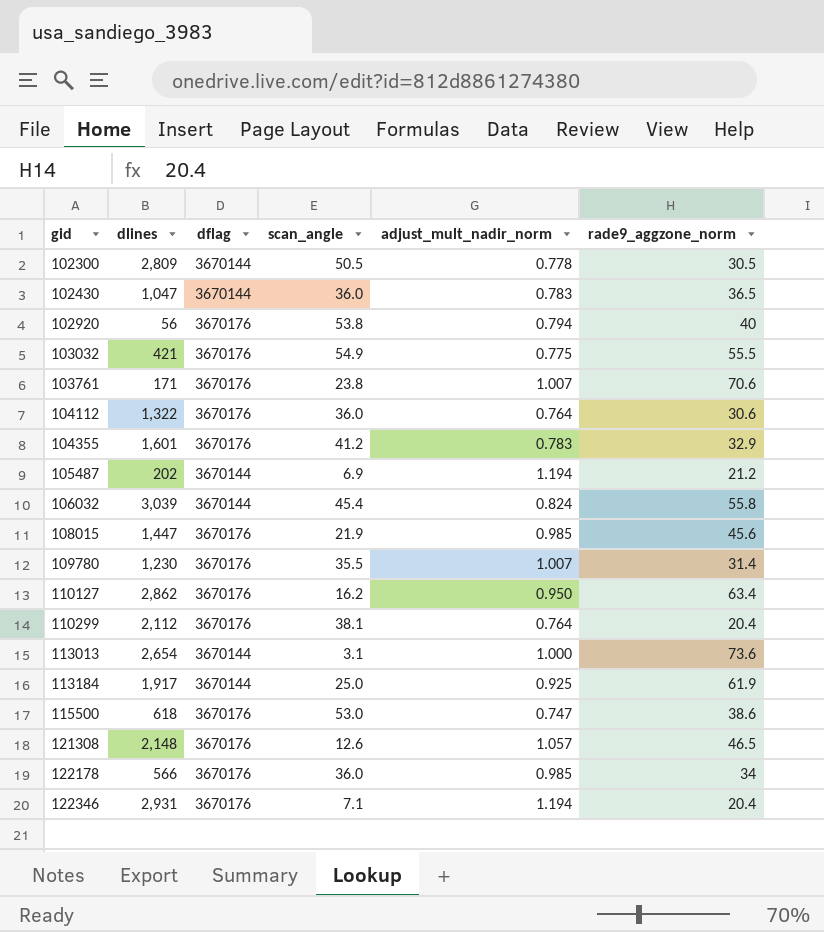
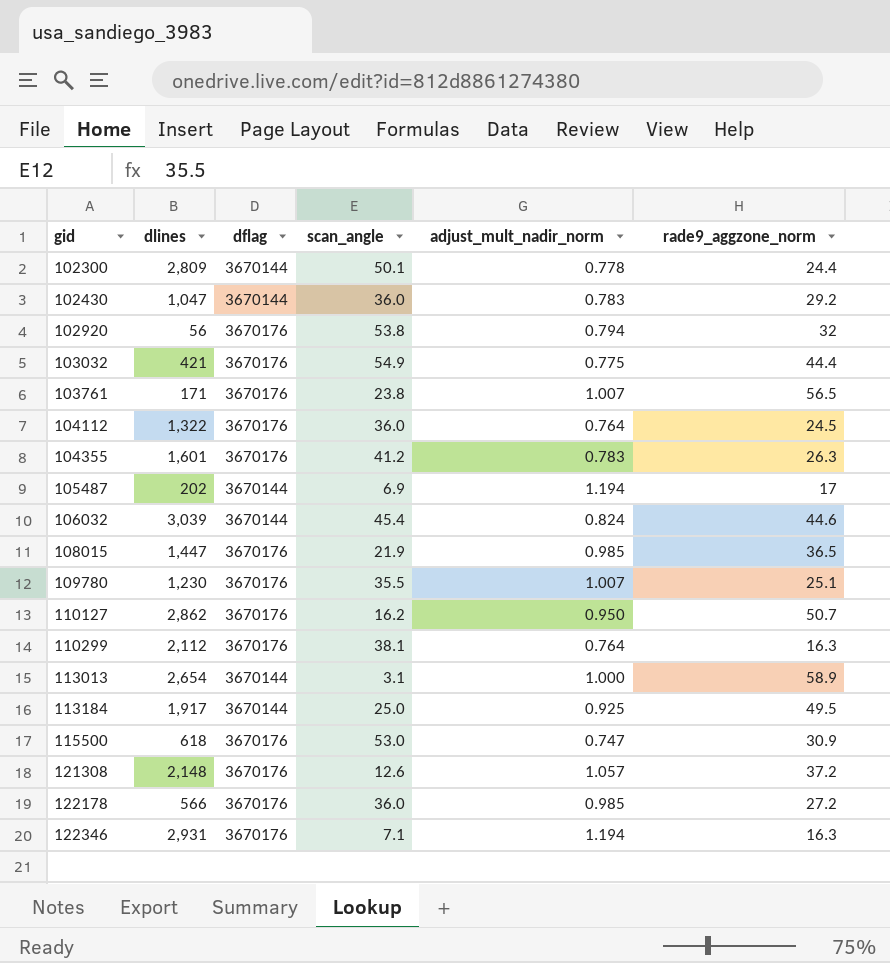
102300 | scan_angle: 50.5 -> 50.1
102300 | rade9_aggzone_norm: 30.5 -> 24.4
102430 | rade9_aggzone_norm: 36.5 -> 29.2
102920 | rade9_aggzone_norm: 40 -> 32
103032 | rade9_aggzone_norm: 55.5 -> 44.4
103761 | rade9_aggzone_norm: 70.6 -> 56.5
104112 | rade9_aggzone_norm: 30.6 -> 24.5
104355 | rade9_aggzone_norm: 32.9 -> 26.3
105487 | rade9_aggzone_norm: 21.2 -> 17
106032 | rade9_aggzone_norm: 55.8 -> 44.6
108015 | rade9_aggzone_norm: 45.6 -> 36.5
109780 | rade9_aggzone_norm: 31.4 -> 25.1
110127 | rade9_aggzone_norm: 63.4 -> 50.7
110299 | rade9_aggzone_norm: 20.4 -> 16.3
113013 | rade9_aggzone_norm: 73.6 -> 58.9
113184 | rade9_aggzone_norm: 61.9 -> 49.5
115500 | rade9_aggzone_norm: 38.6 -> 30.9
121308 | rade9_aggzone_norm: 46.5 -> 37.2
122178 | rade9_aggzone_norm: 34 -> 27.2
122346 | rade9_aggzone_norm: 20.4 -> 16.3

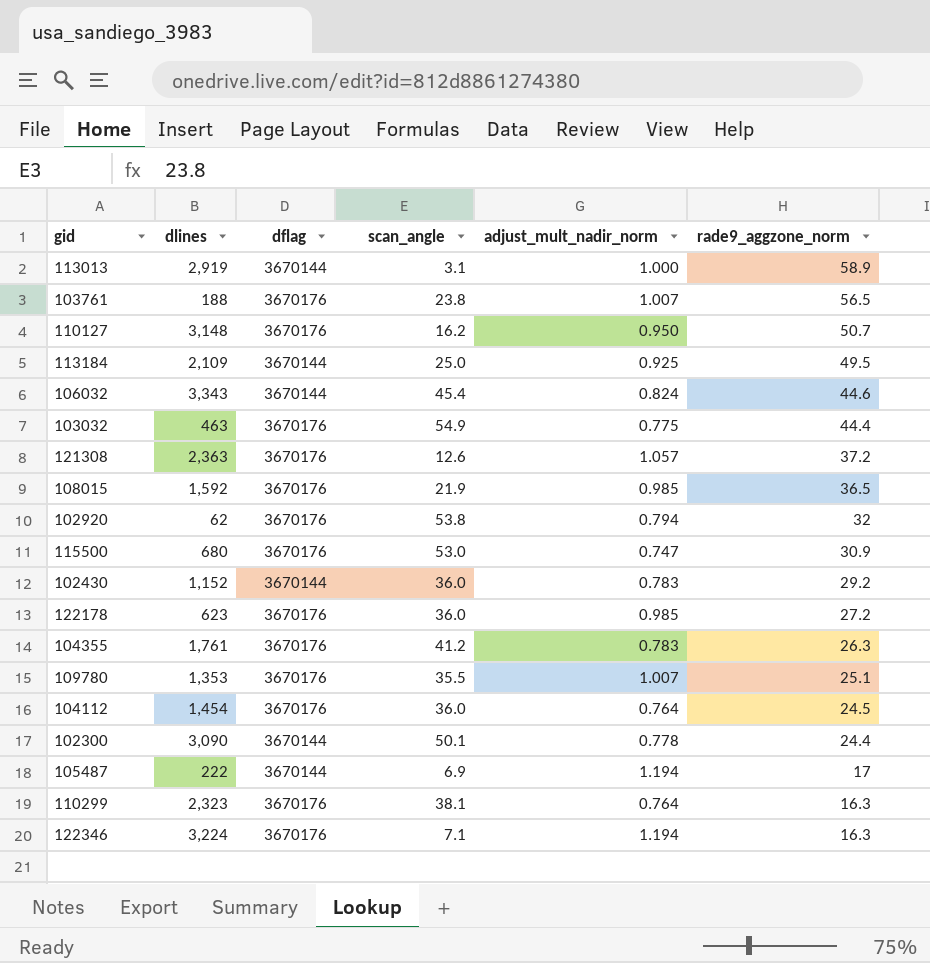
row order: gid ascending -> rade9_aggzone_norm descending
113013 | dlines: 2,654 -> 2,919
103761 | dlines: 171 -> 188
110127 | dlines: 2,862 -> 3,148
113184 | dlines: 1,917 -> 2,109
106032 | dlines: 3,039 -> 3,343
103032 | dlines: 421 -> 463
121308 | dlines: 2,148 -> 2,363
108015 | dlines: 1,447 -> 1,592
102920 | dlines: 56 -> 62
115500 | dlines: 618 -> 680
102430 | dlines: 1,047 -> 1,152
122178 | dlines: 566 -> 623
104355 | dlines: 1,601 -> 1,761
109780 | dlines: 1,230 -> 1,353
104112 | dlines: 1,322 -> 1,454
102300 | dlines: 2,809 -> 3,090
105487 | dlines: 202 -> 222
110299 | dlines: 2,112 -> 2,323
122346 | dlines: 2,931 -> 3,224

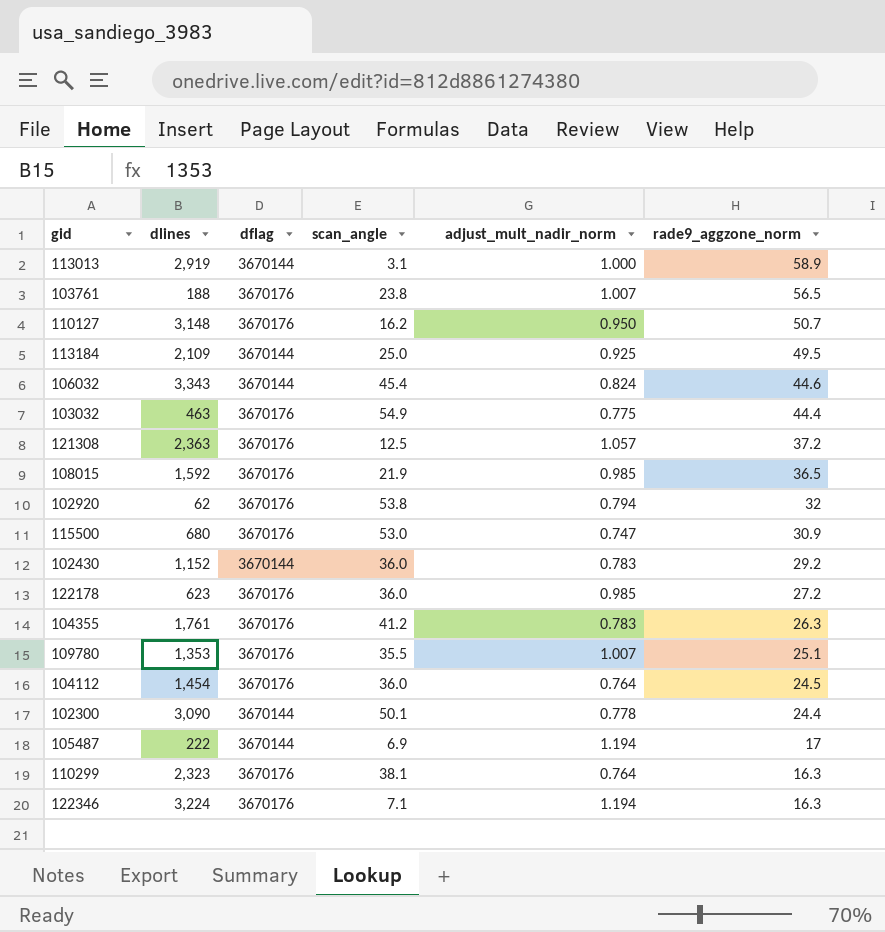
121308 | scan_angle: 12.6 -> 12.5

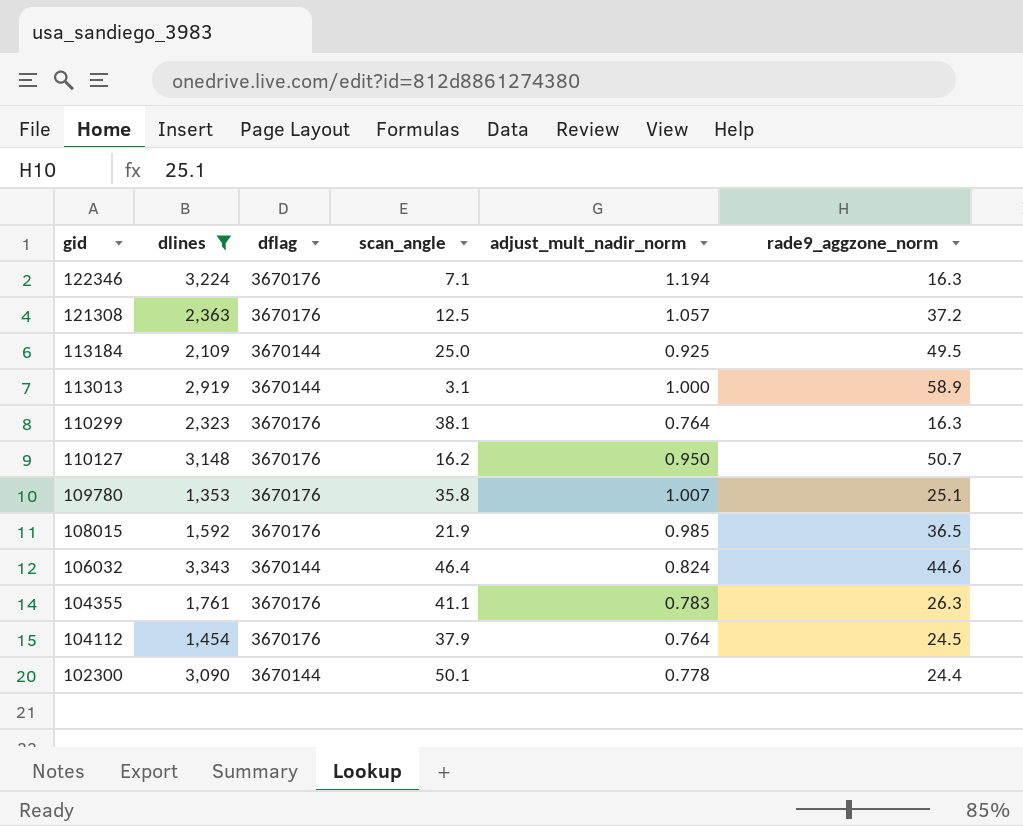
filter: none -> dlines >= 1,353
row order: rade9_aggzone_norm descending -> gid descending
109780 | scan_angle: 35.5 -> 35.8
106032 | scan_angle: 45.4 -> 46.4
104355 | scan_angle: 41.2 -> 41.1
104112 | scan_angle: 36.0 -> 37.9

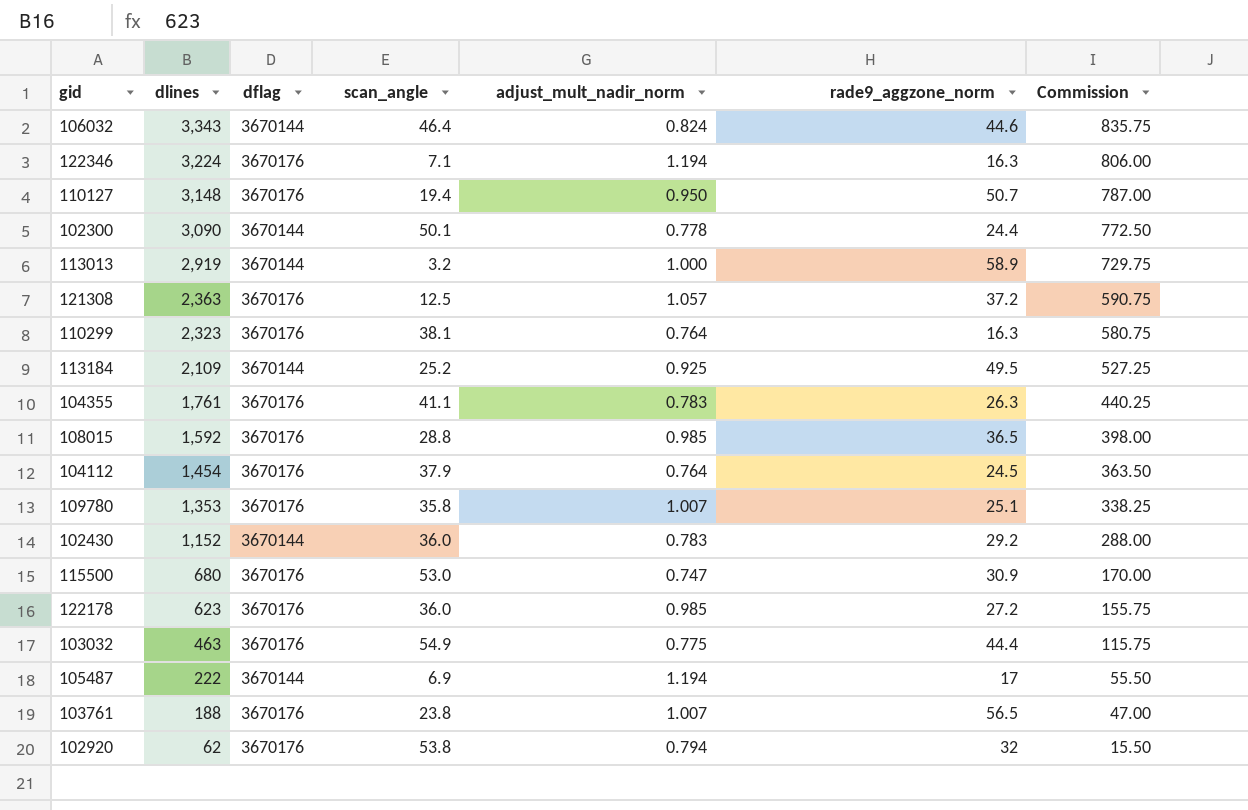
filter: dlines >= 1,353 -> none
row order: gid descending -> dlines descending
column Commission | formula: none -> [dlines] * 0.25
110127 | scan_angle: 16.2 -> 19.4
113013 | scan_angle: 3.1 -> 3.2
113184 | scan_angle: 25.0 -> 25.2
108015 | scan_angle: 21.9 -> 28.8

